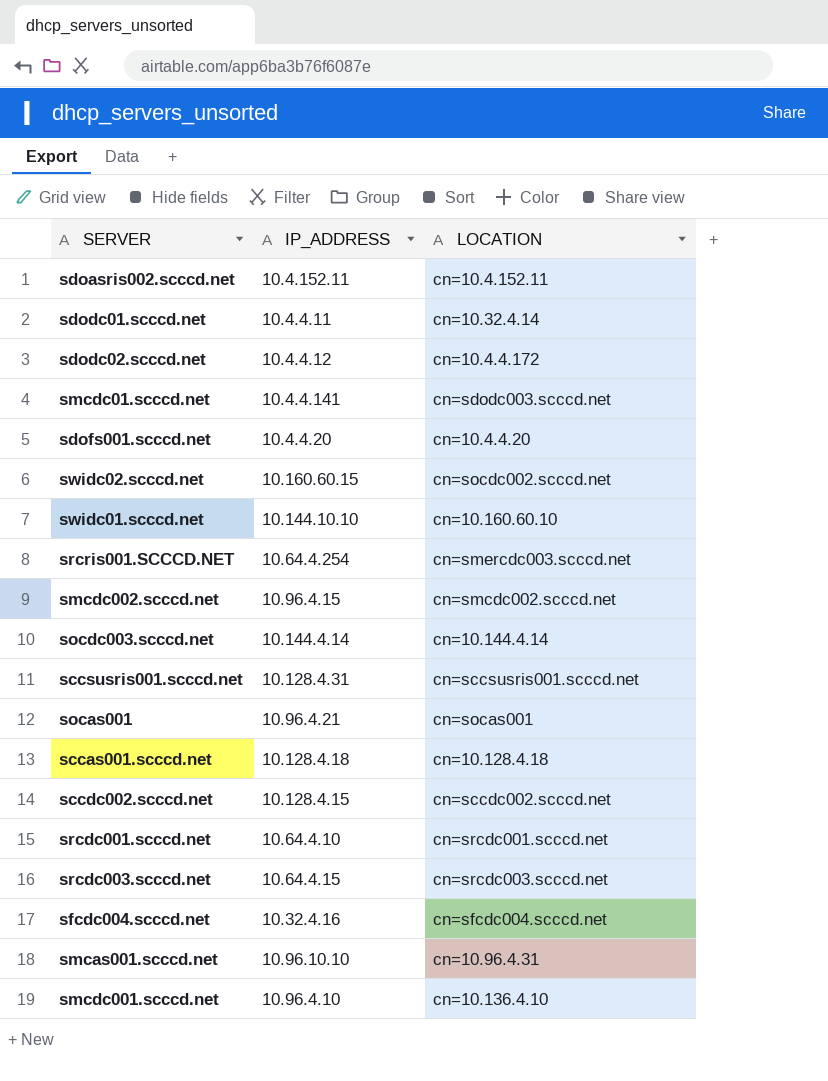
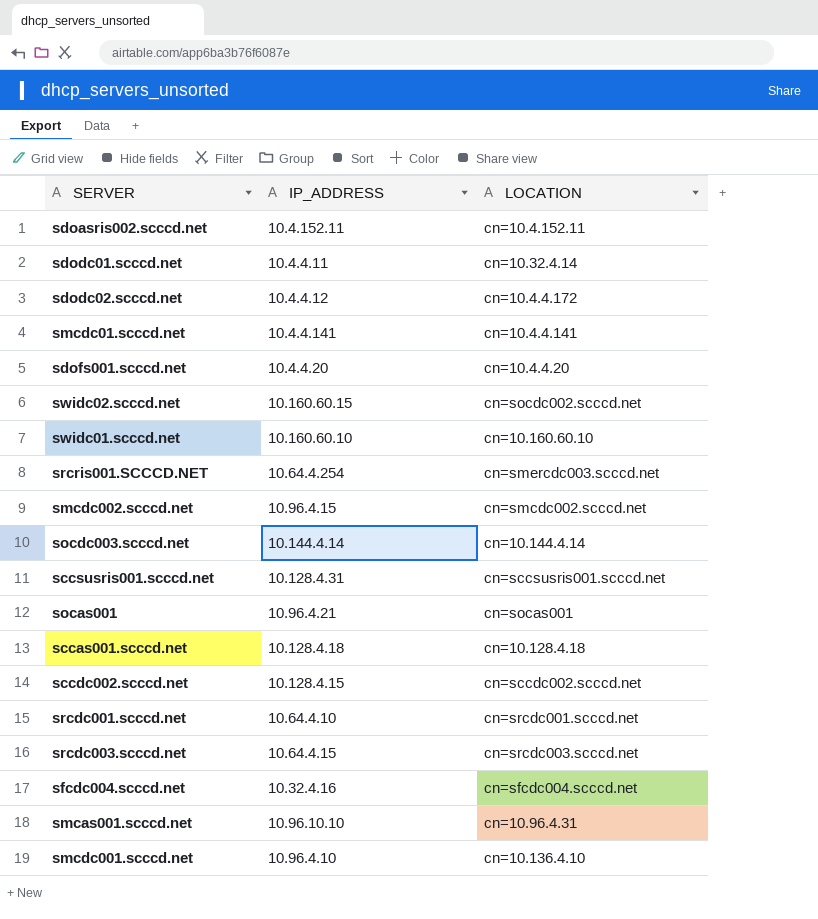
smcdc01.scccd.net | LOCATION: cn=sdodc003.scccd.net -> cn=10.4.4.141
swidc01.scccd.net | IP_ADDRESS: 10.144.10.10 -> 10.160.60.10

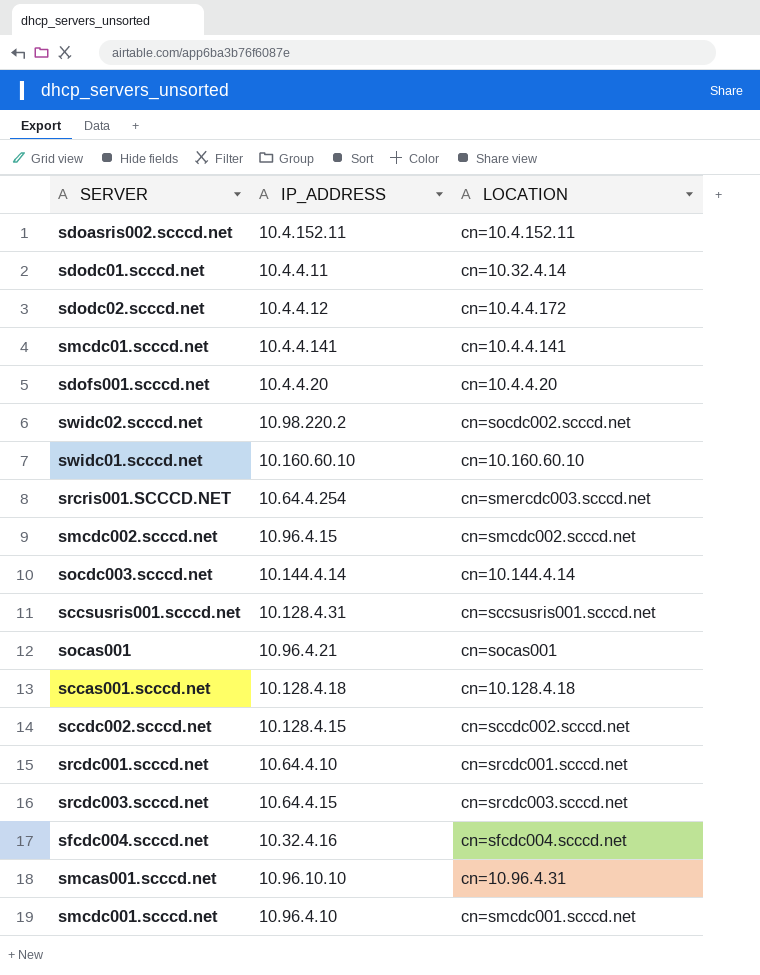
swidc02.scccd.net | IP_ADDRESS: 10.160.60.15 -> 10.98.220.2
smcdc001.scccd.net | LOCATION: cn=10.136.4.10 -> cn=smcdc001.scccd.net

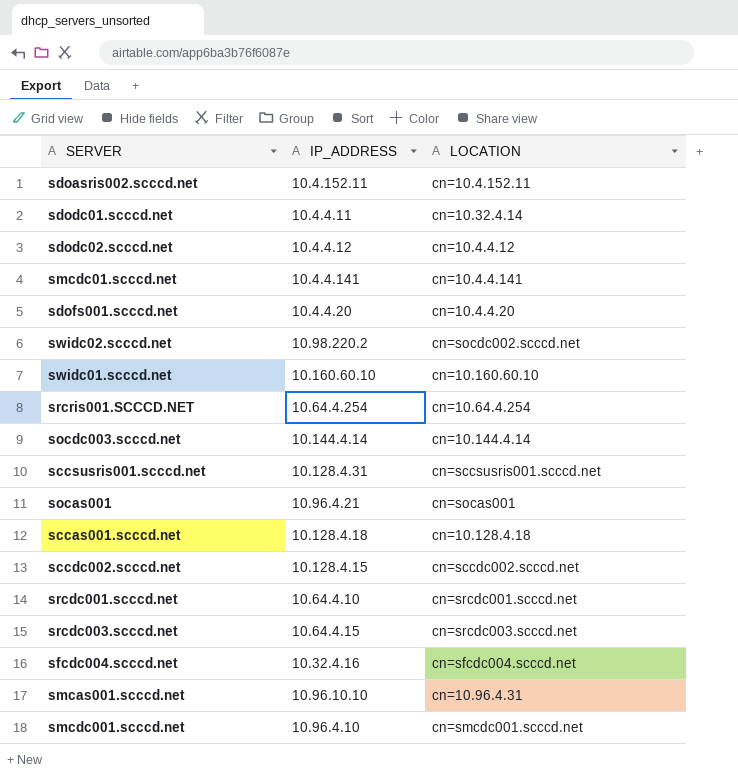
row smcdc002.scccd.net: 10.96.4.15 | cn=smcdc002.scccd.net -> none
sdodc02.scccd.net | LOCATION: cn=10.4.4.172 -> cn=10.4.4.12
srcris001.SCCCD.NET | LOCATION: cn=smercdc003.scccd.net -> cn=10.64.4.254

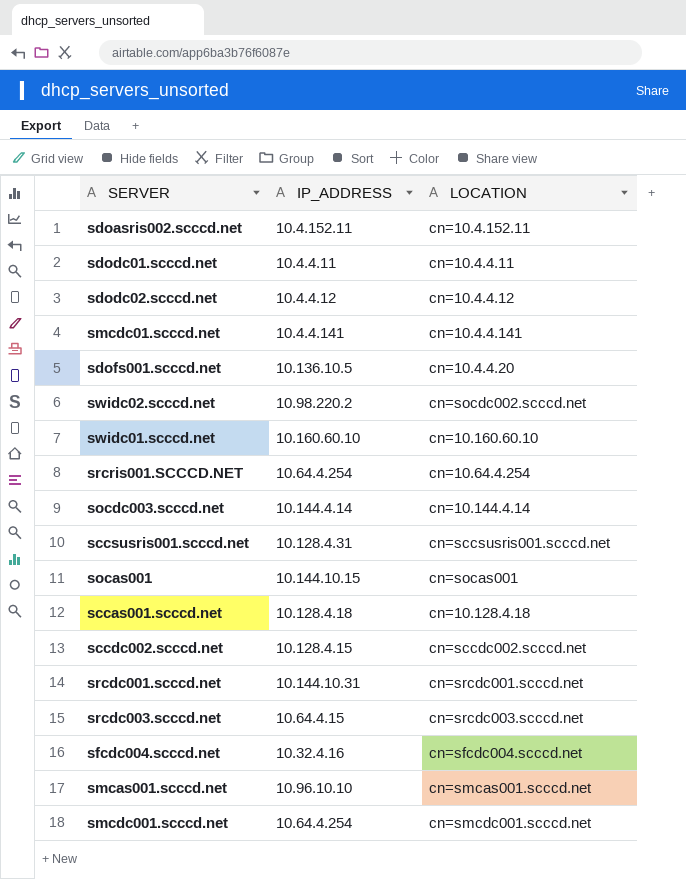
sdodc01.scccd.net | LOCATION: cn=10.32.4.14 -> cn=10.4.4.11
sdofs001.scccd.net | IP_ADDRESS: 10.4.4.20 -> 10.136.10.5
socas001 | IP_ADDRESS: 10.96.4.21 -> 10.144.10.15
srcdc001.scccd.net | IP_ADDRESS: 10.64.4.10 -> 10.144.10.31
smcas001.scccd.net | LOCATION: cn=10.96.4.31 -> cn=smcas001.scccd.net
smcdc001.scccd.net | IP_ADDRESS: 10.96.4.10 -> 10.64.4.254

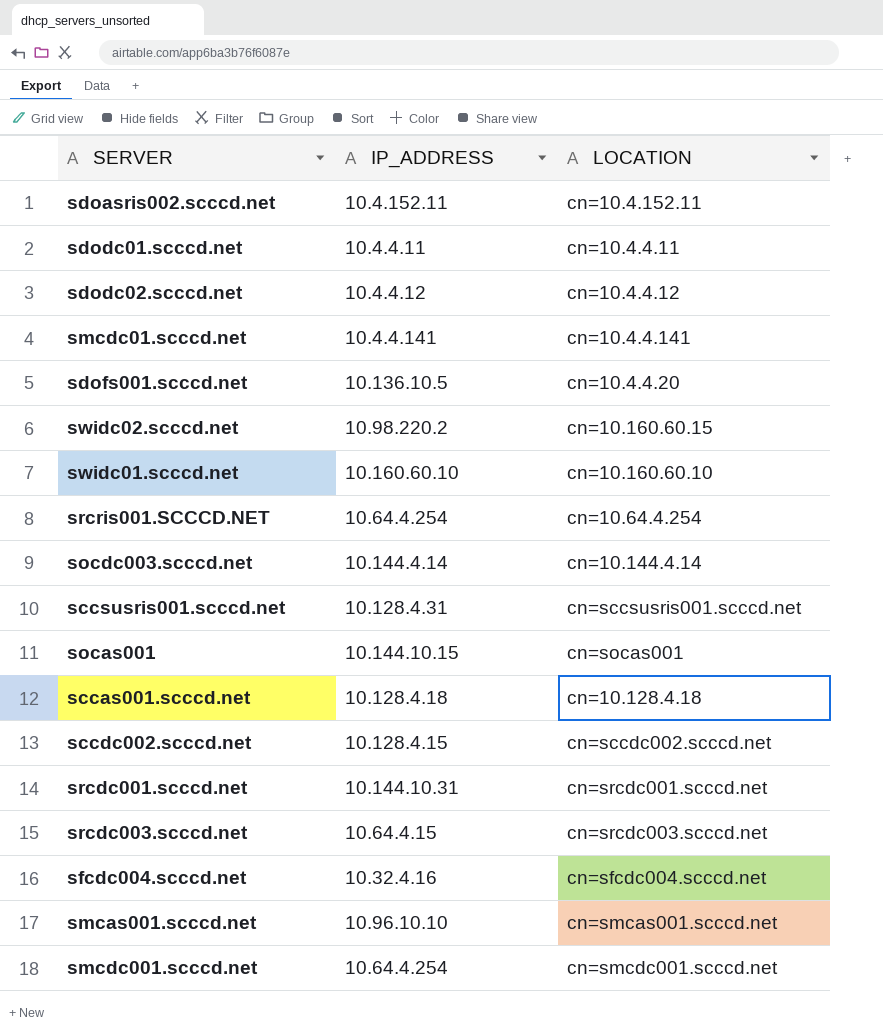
swidc02.scccd.net | LOCATION: cn=socdc002.scccd.net -> cn=10.160.60.15

